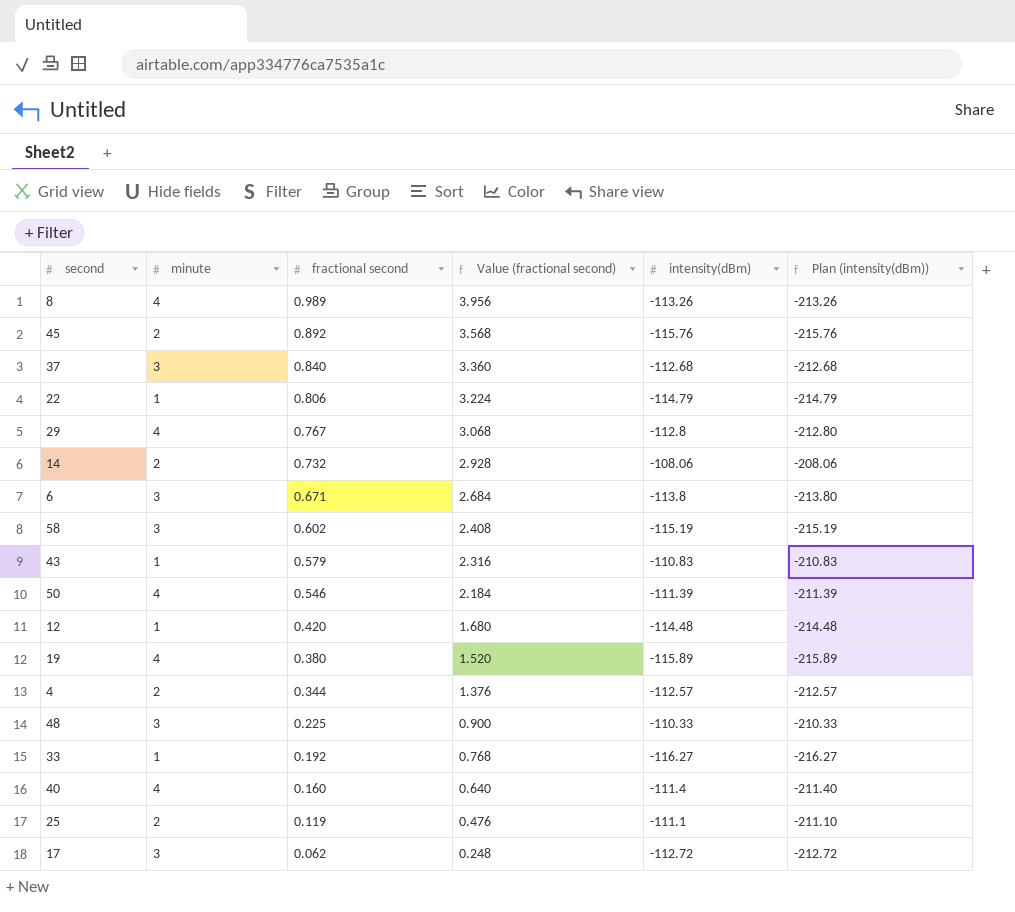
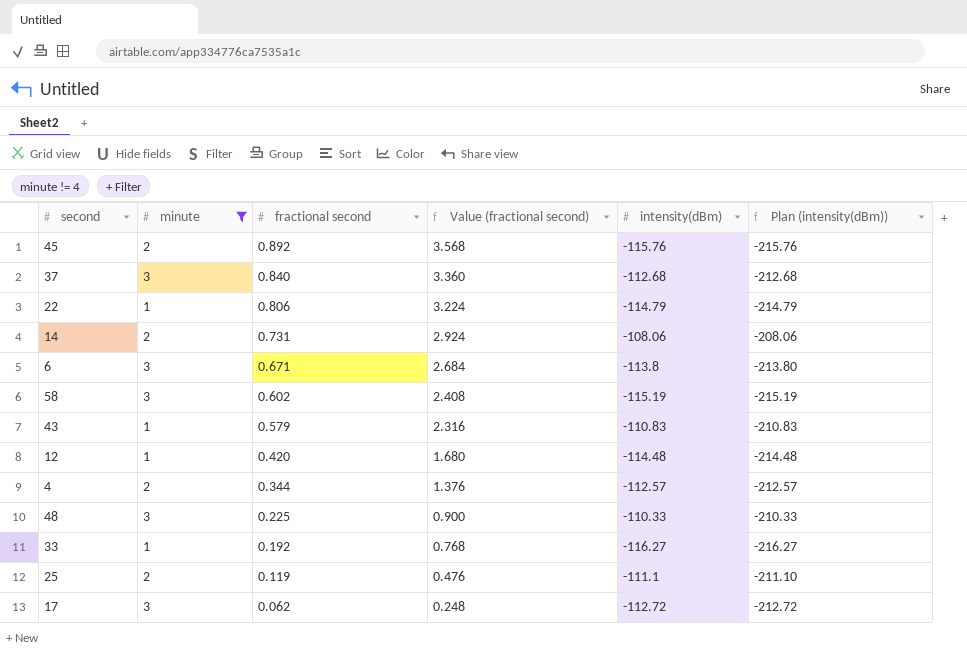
filter: none -> minute != 4
14 | fractional second: 0.732 -> 0.731
14 | Value (fractional second): 2.928 -> 2.924

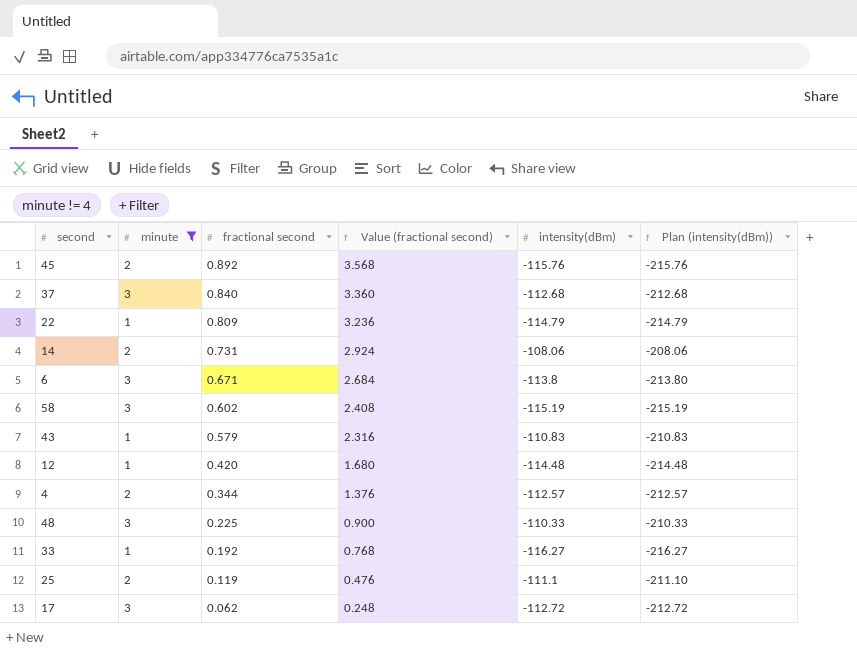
22 | fractional second: 0.806 -> 0.809
22 | Value (fractional second): 3.224 -> 3.236

